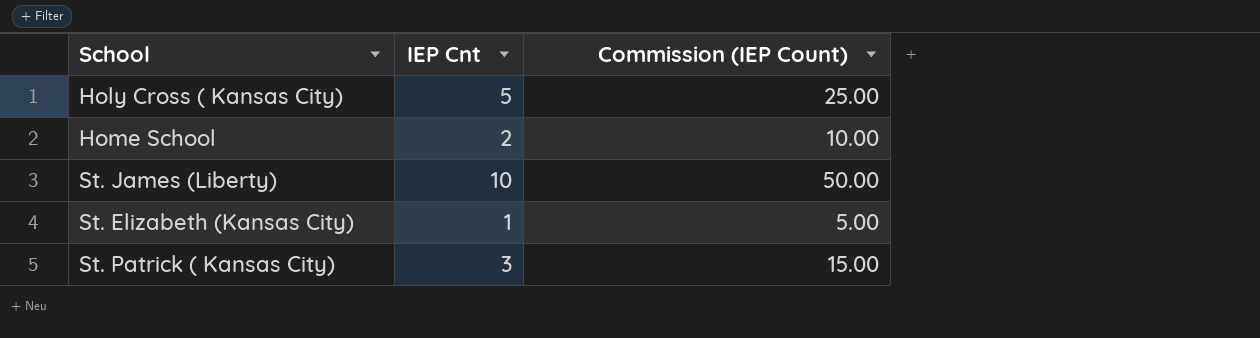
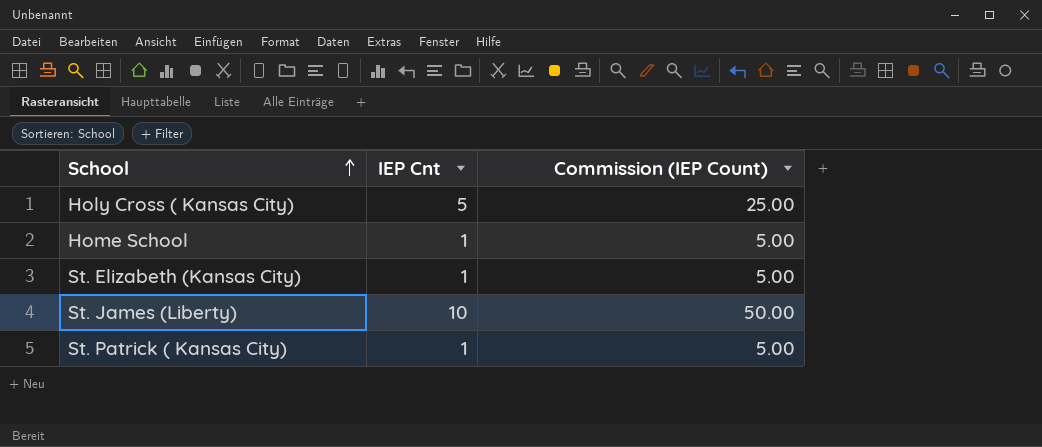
row order: none -> School ascending
Home School | IEP Cnt: 2 -> 1
Home School | Commission (IEP Count): 10.00 -> 5.00
St. Patrick ( Kansas City) | IEP Cnt: 3 -> 1
St. Patrick ( Kansas City) | Commission (IEP Count): 15.00 -> 5.00

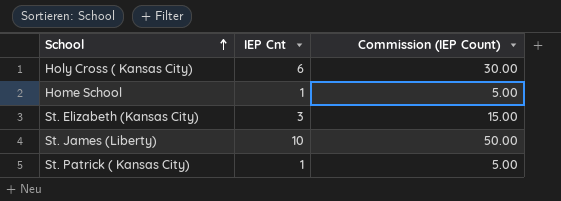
Holy Cross ( Kansas City) | IEP Cnt: 5 -> 6
Holy Cross ( Kansas City) | Commission (IEP Count): 25.00 -> 30.00
St. Elizabeth (Kansas City) | IEP Cnt: 1 -> 3
St. Elizabeth (Kansas City) | Commission (IEP Count): 5.00 -> 15.00

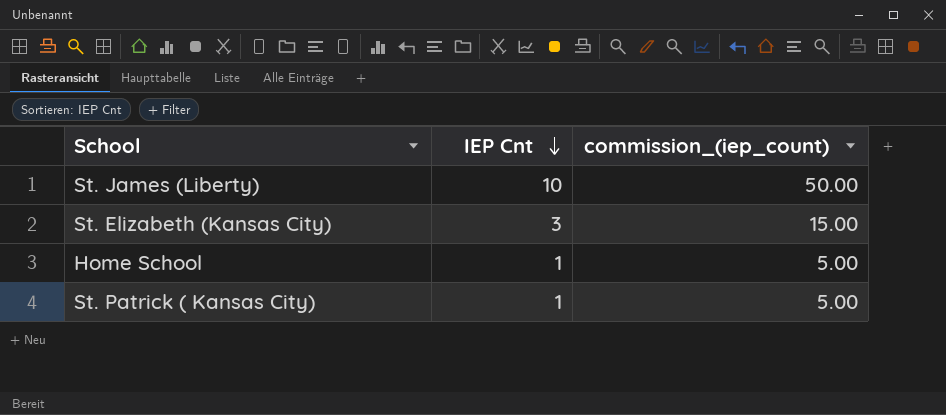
row order: School ascending -> IEP Cnt descending
column name: Commission (IEP Count) -> commission_(iep_count)
row Holy Cross ( Kansas City): 6 | 30.00 -> none

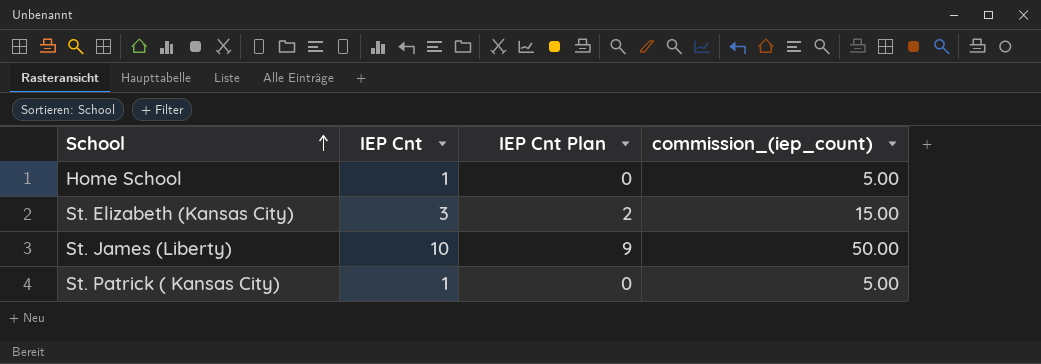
row order: IEP Cnt descending -> School ascending
column IEP Cnt Plan | formula: none -> [IEP Cnt] - 1

